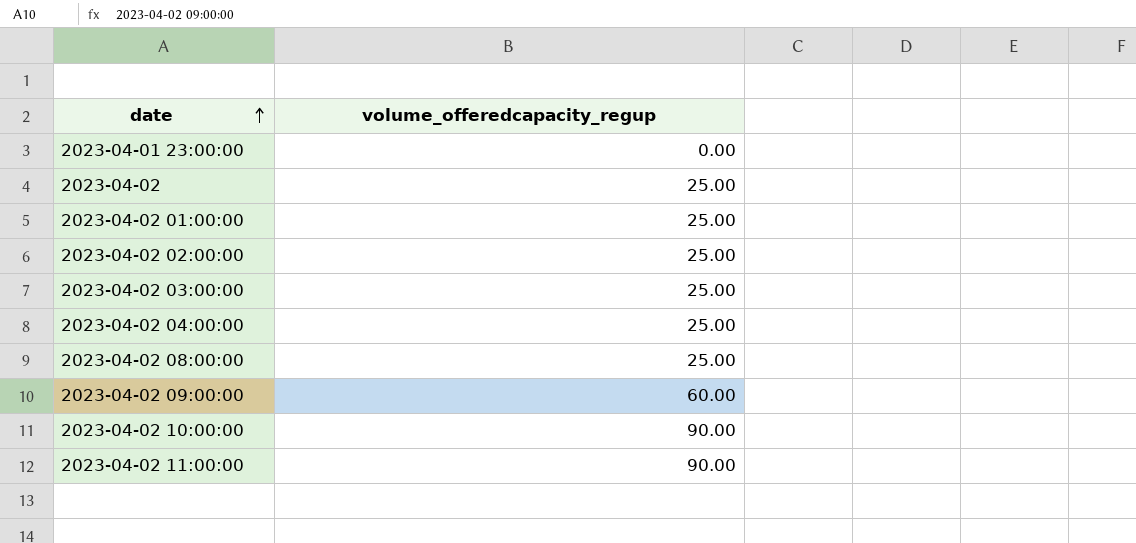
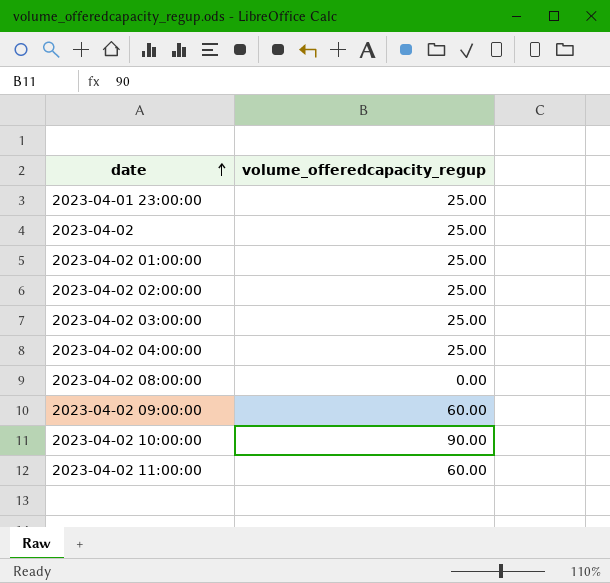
2023-04-01 23:00:00 | volume_offeredcapacity_regup: 0.00 -> 25.00
2023-04-02 08:00:00 | volume_offeredcapacity_regup: 25.00 -> 0.00
2023-04-02 11:00:00 | volume_offeredcapacity_regup: 90.00 -> 60.00

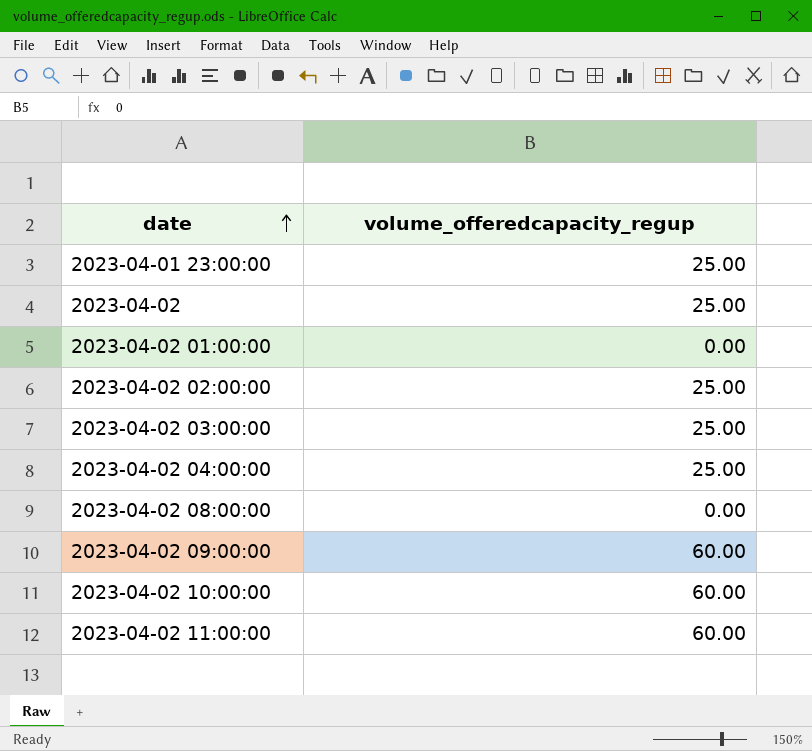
2023-04-02 01:00:00 | volume_offeredcapacity_regup: 25.00 -> 0.00
2023-04-02 10:00:00 | volume_offeredcapacity_regup: 90.00 -> 60.00

